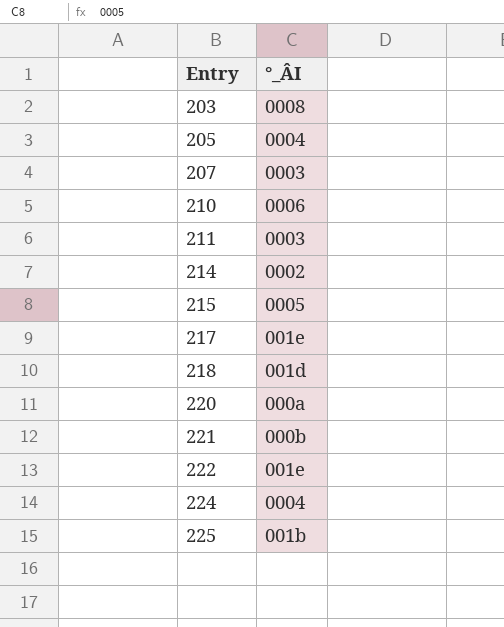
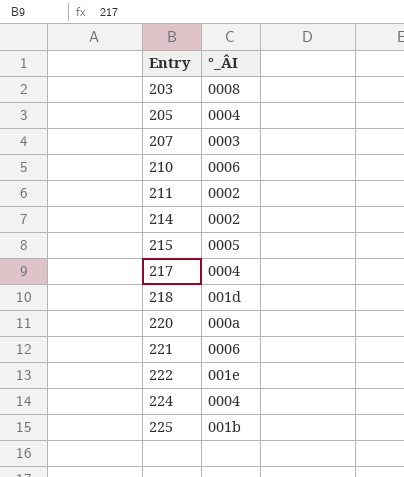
211 | °_ÂI: 0003 -> 0002
217 | °_ÂI: 001e -> 0004
221 | °_ÂI: 000b -> 0006

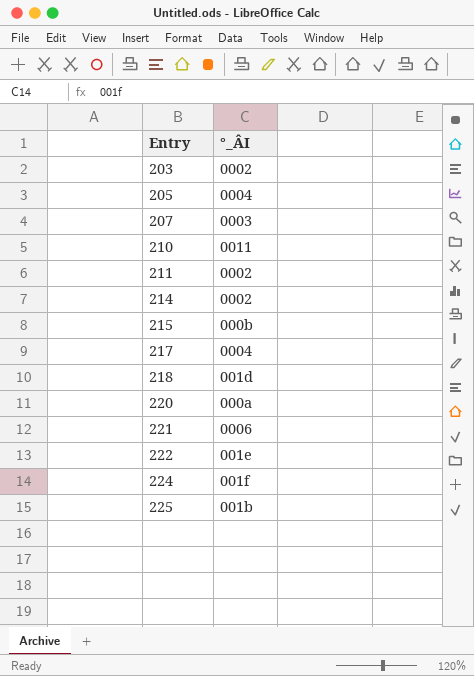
203 | °_ÂI: 0008 -> 0002
210 | °_ÂI: 0006 -> 0011
215 | °_ÂI: 0005 -> 000b
224 | °_ÂI: 0004 -> 001f

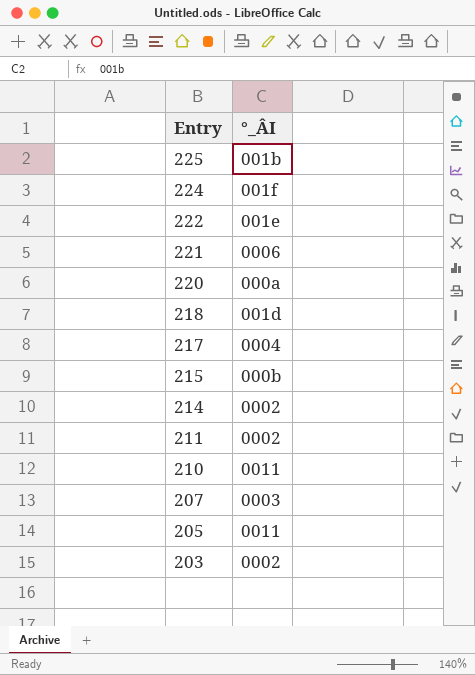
row order: Entry ascending -> Entry descending
205 | °_ÂI: 0004 -> 0011

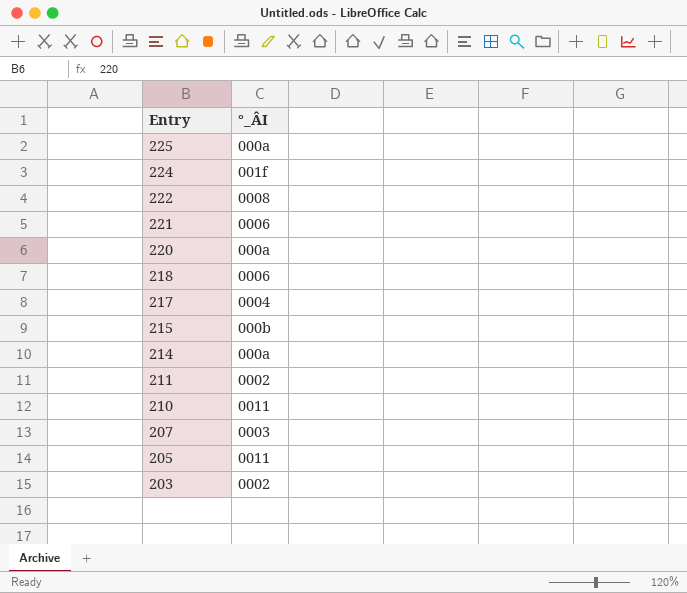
225 | °_ÂI: 001b -> 000a
222 | °_ÂI: 001e -> 0008
218 | °_ÂI: 001d -> 0006
214 | °_ÂI: 0002 -> 000a

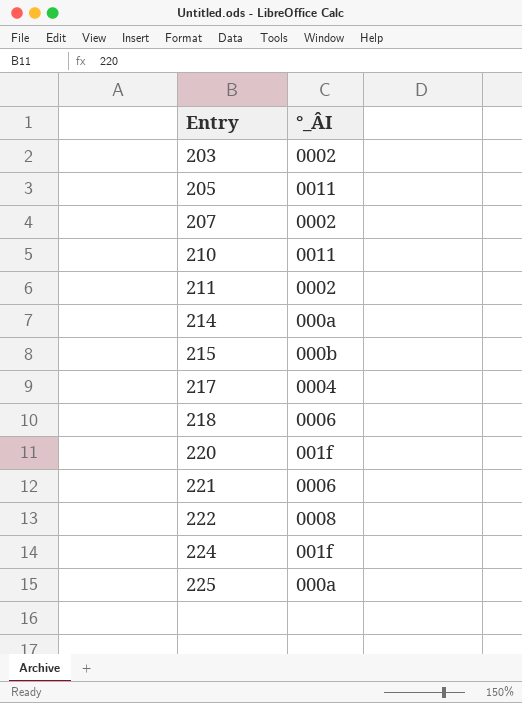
row order: Entry descending -> Entry ascending
207 | °_ÂI: 0003 -> 0002
220 | °_ÂI: 000a -> 001f

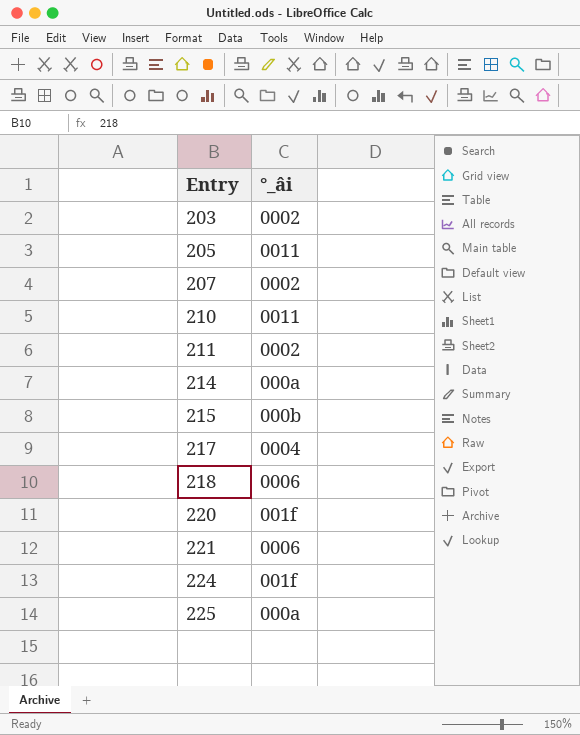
column name: °_ÂI -> °_âi
row 222: 0008 -> none

